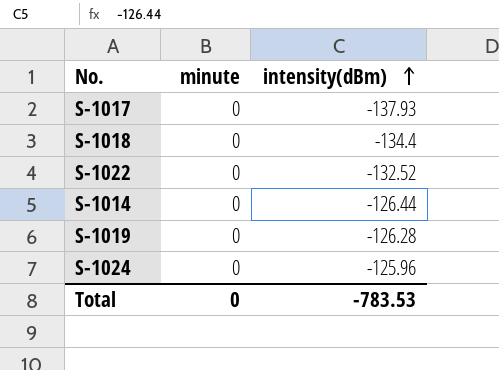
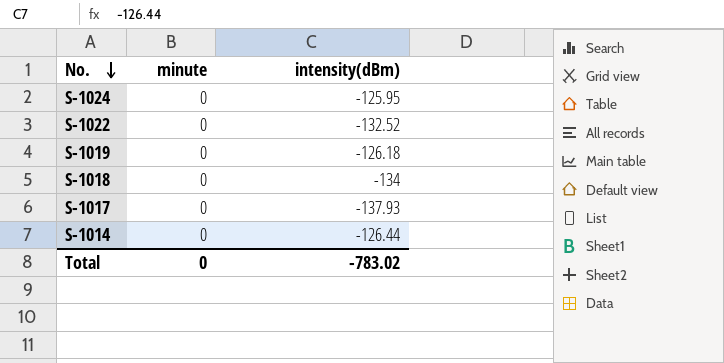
row order: intensity(dBm) ascending -> No. descending
S-1024 | intensity(dBm): -125.96 -> -125.95
S-1019 | intensity(dBm): -126.28 -> -126.18
S-1018 | intensity(dBm): -134.4 -> -134
Total | intensity(dBm): -783.53 -> -783.02

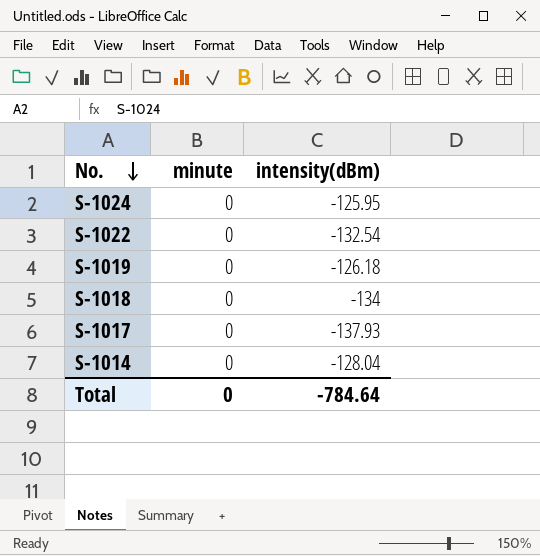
S-1022 | intensity(dBm): -132.52 -> -132.54
S-1014 | intensity(dBm): -126.44 -> -128.04
Total | intensity(dBm): -783.02 -> -784.64

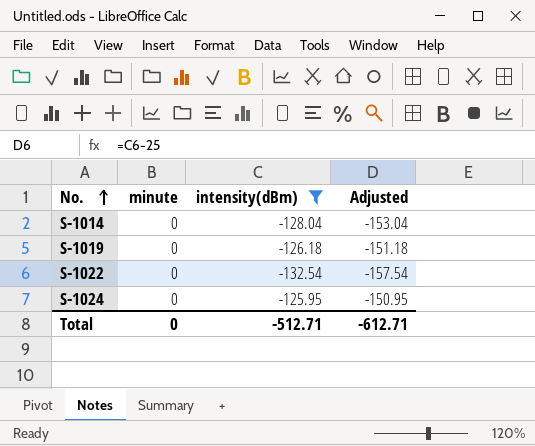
filter: none -> intensity(dBm) >= -132.54
row order: No. descending -> No. ascending
column Adjusted | formula: none -> [intensity(dBm)] - 25
Total | intensity(dBm): -784.64 -> -512.71

